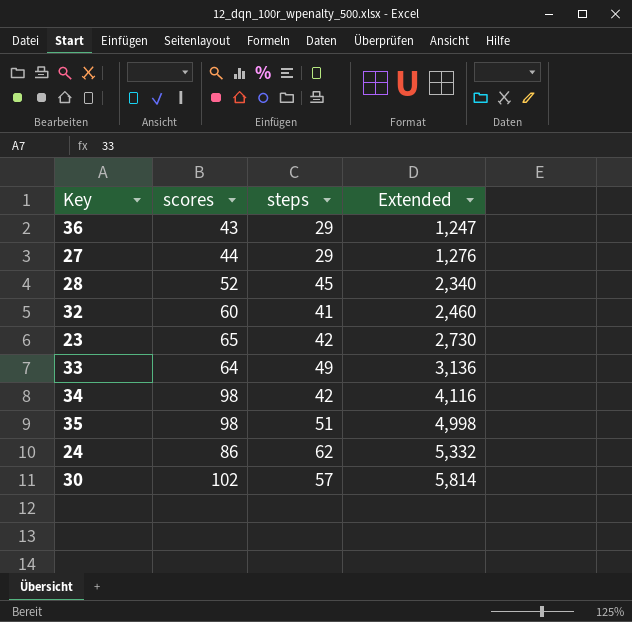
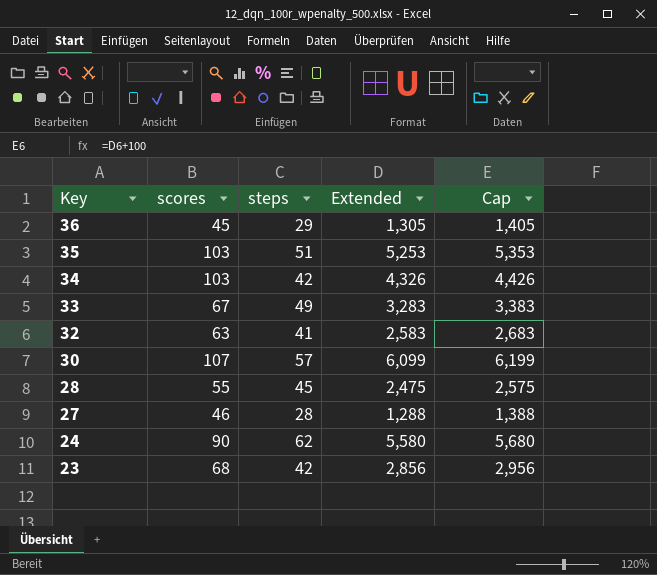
row order: Extended ascending -> Key descending
column Cap | formula: none -> [Extended] + 100
36 | scores: 43 -> 45
36 | Extended: 1,247 -> 1,305
35 | scores: 98 -> 103
35 | Extended: 4,998 -> 5,253
34 | scores: 98 -> 103
34 | Extended: 4,116 -> 4,326
33 | scores: 64 -> 67
33 | Extended: 3,136 -> 3,283
32 | scores: 60 -> 63
32 | Extended: 2,460 -> 2,583
30 | scores: 102 -> 107
30 | Extended: 5,814 -> 6,099
28 | scores: 52 -> 55
28 | Extended: 2,340 -> 2,475
27 | scores: 44 -> 46
27 | steps: 29 -> 28
27 | Extended: 1,276 -> 1,288
24 | scores: 86 -> 90
24 | Extended: 5,332 -> 5,580
23 | scores: 65 -> 68
23 | Extended: 2,730 -> 2,856

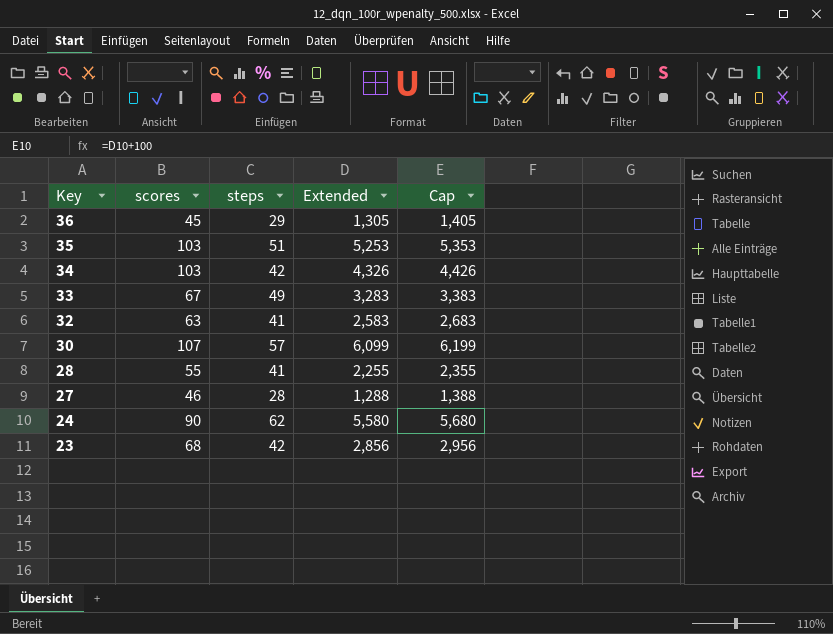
28 | steps: 45 -> 41
28 | Extended: 2,475 -> 2,255
28 | Cap: 2,575 -> 2,355

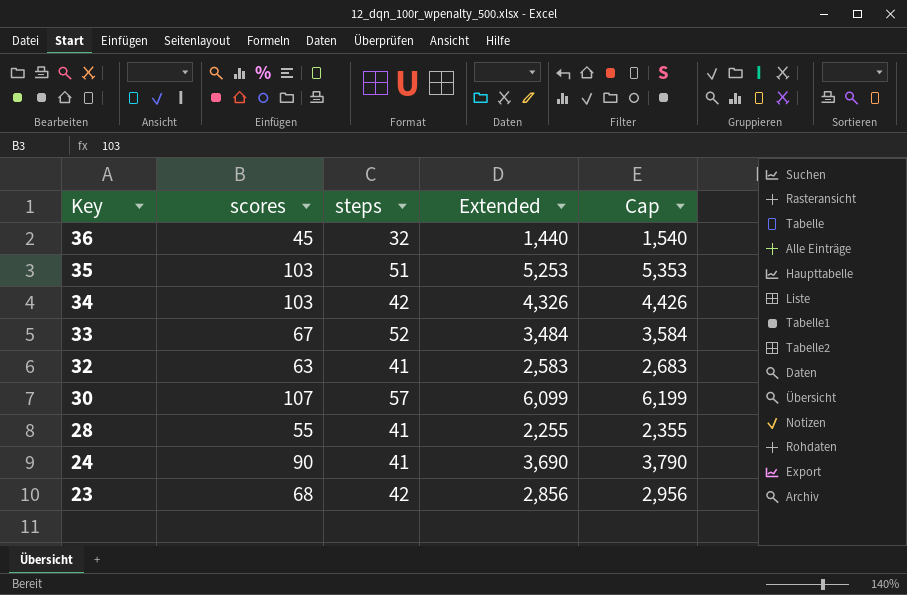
row 27: 46 | 28 | 1,288 | 1,388 -> none
36 | steps: 29 -> 32
36 | Extended: 1,305 -> 1,440
36 | Cap: 1,405 -> 1,540
33 | steps: 49 -> 52
33 | Extended: 3,283 -> 3,484
33 | Cap: 3,383 -> 3,584
24 | steps: 62 -> 41
24 | Extended: 5,580 -> 3,690
24 | Cap: 5,680 -> 3,790

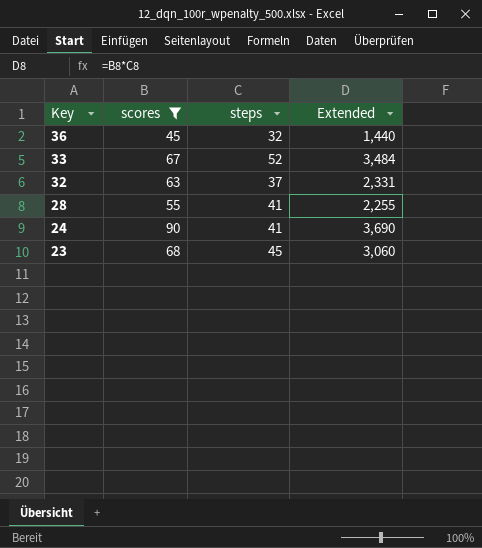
filter: none -> scores <= 90
column Cap | formula: [Extended] + 100 -> none
32 | steps: 41 -> 37
32 | Extended: 2,583 -> 2,331
23 | steps: 42 -> 45
23 | Extended: 2,856 -> 3,060

